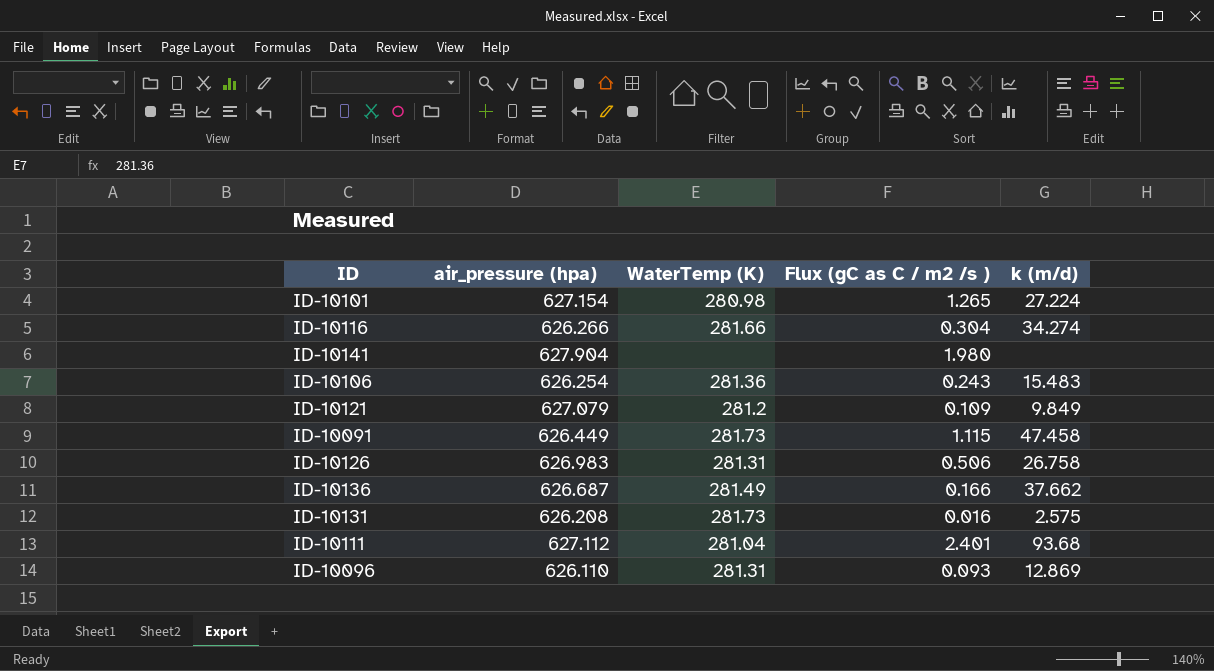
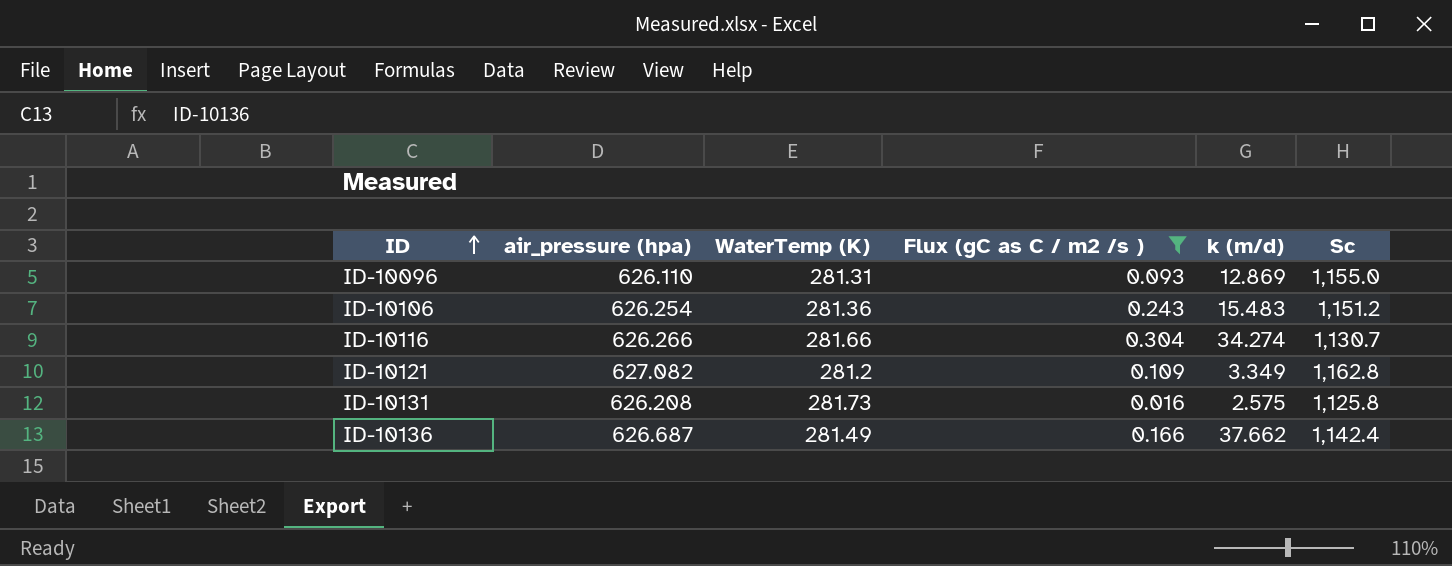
filter: none -> Flux (gC as C / m2 /s ) <= 0.304
row order: none -> ID ascending
column Sc | position: none -> 6
ID-10121 | air_pressure (hpa): 627.079 -> 627.082
ID-10121 | k (m/d): 9.849 -> 3.349

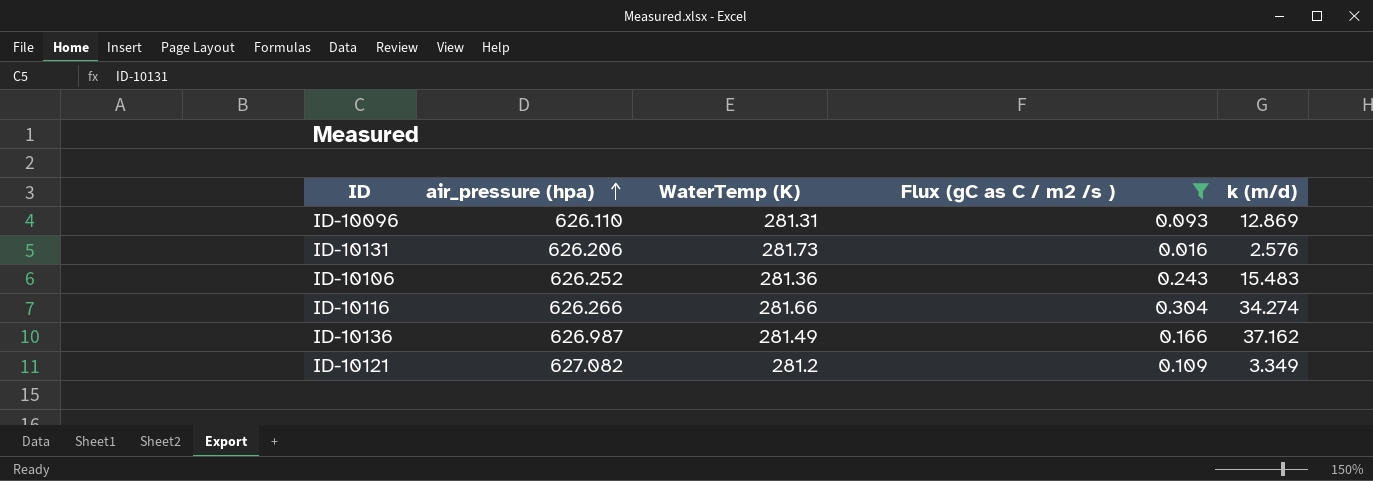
row order: ID ascending -> air_pressure (hpa) ascending
column Sc | position: 6 -> none
ID-10131 | air_pressure (hpa): 626.208 -> 626.206
ID-10131 | k (m/d): 2.575 -> 2.576
ID-10106 | air_pressure (hpa): 626.254 -> 626.252
ID-10136 | air_pressure (hpa): 626.687 -> 626.987
ID-10136 | k (m/d): 37.662 -> 37.162

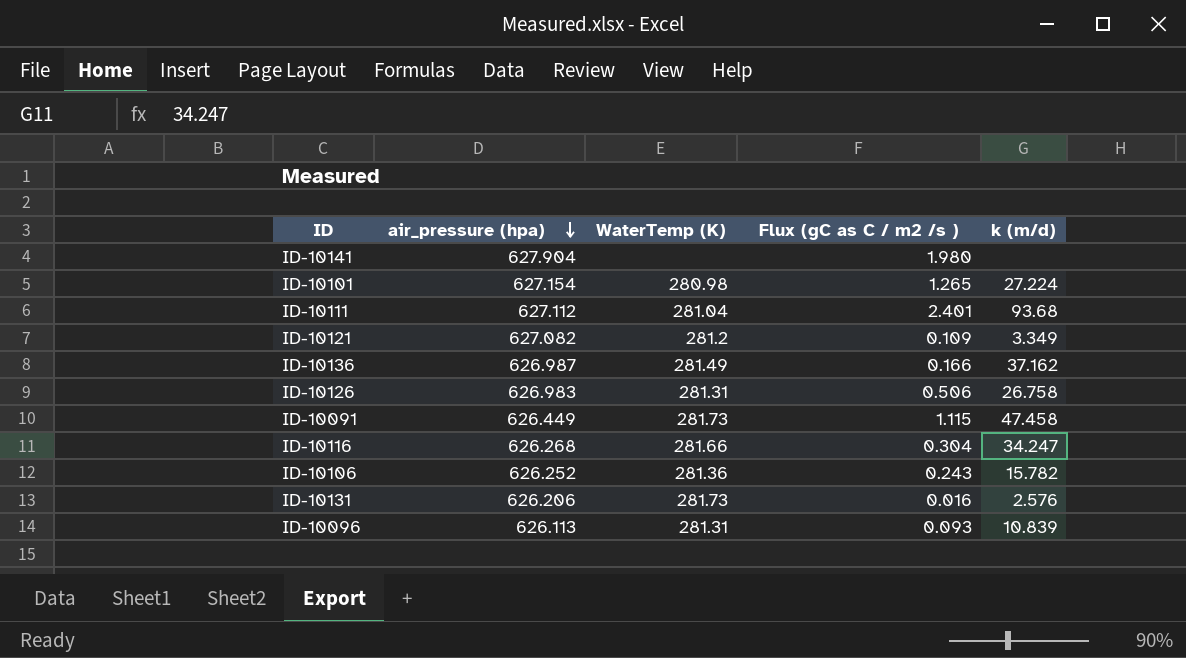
filter: Flux (gC as C / m2 /s ) <= 0.304 -> none
row order: air_pressure (hpa) ascending -> air_pressure (hpa) descending
ID-10116 | air_pressure (hpa): 626.266 -> 626.268
ID-10116 | k (m/d): 34.274 -> 34.247
ID-10106 | k (m/d): 15.483 -> 15.782
ID-10096 | air_pressure (hpa): 626.110 -> 626.113
ID-10096 | k (m/d): 12.869 -> 10.839

